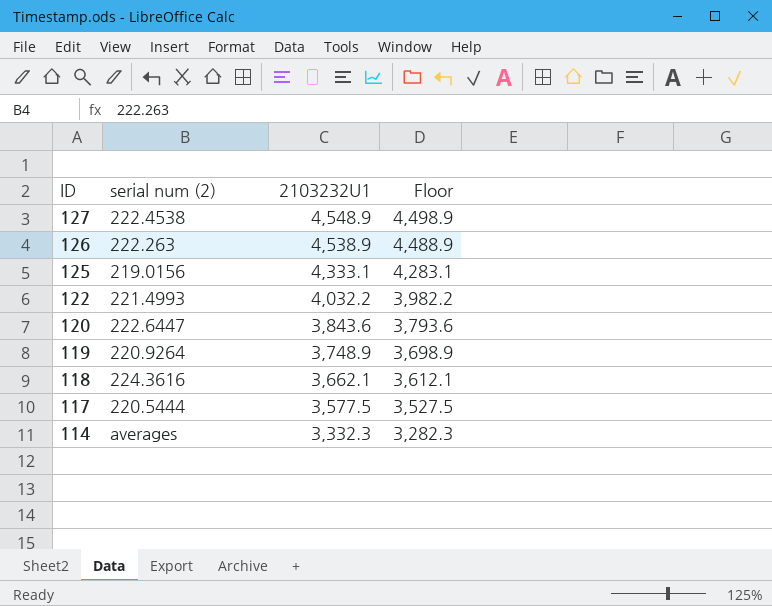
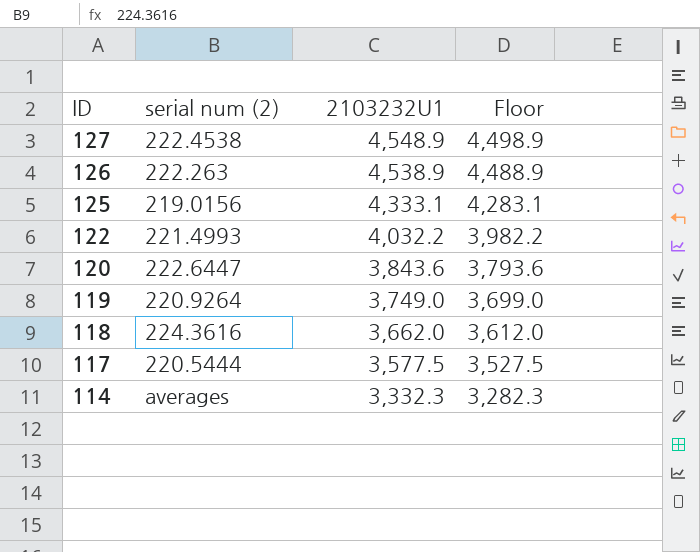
119 | 2103232U1: 3,748.9 -> 3,749.0
119 | Floor: 3,698.9 -> 3,699.0
118 | 2103232U1: 3,662.1 -> 3,662.0
118 | Floor: 3,612.1 -> 3,612.0

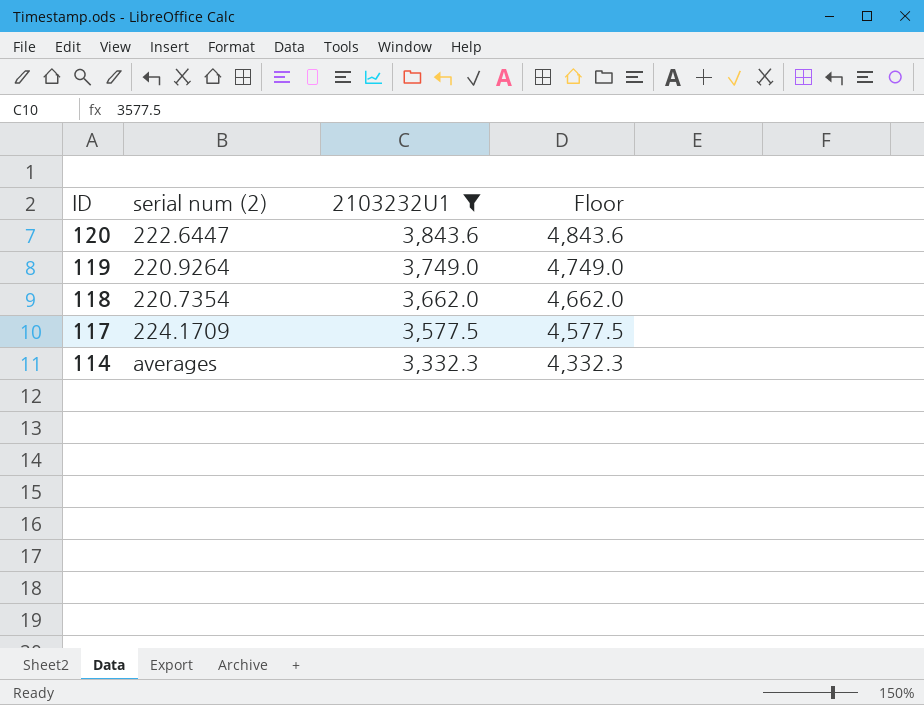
filter: none -> 2103232U1 <= 3,843.6
column Floor | formula: [2103232U1] - 50 -> [2103232U1] + 1000
118 | serial num (2): 224.3616 -> 220.7354
117 | serial num (2): 220.5444 -> 224.1709

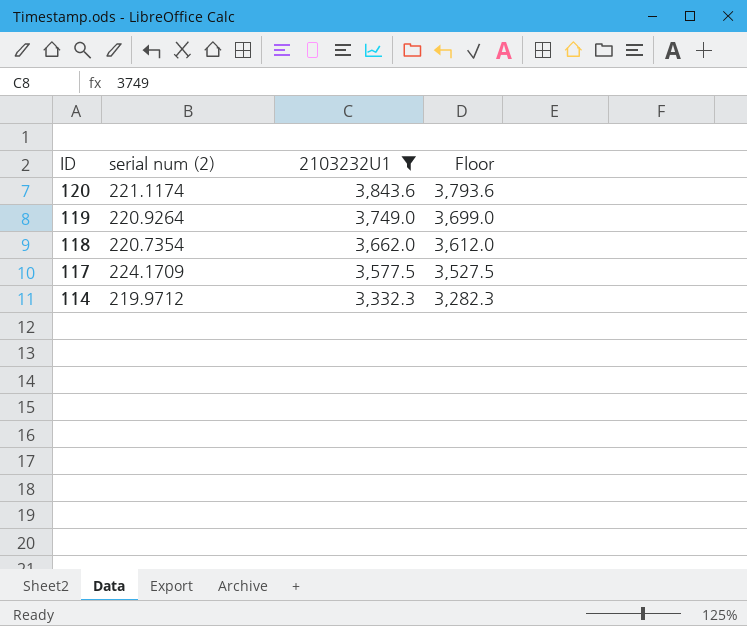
column Floor | formula: [2103232U1] + 1000 -> [2103232U1] - 50
120 | serial num (2): 222.6447 -> 221.1174
114 | serial num (2): averages -> 219.9712

